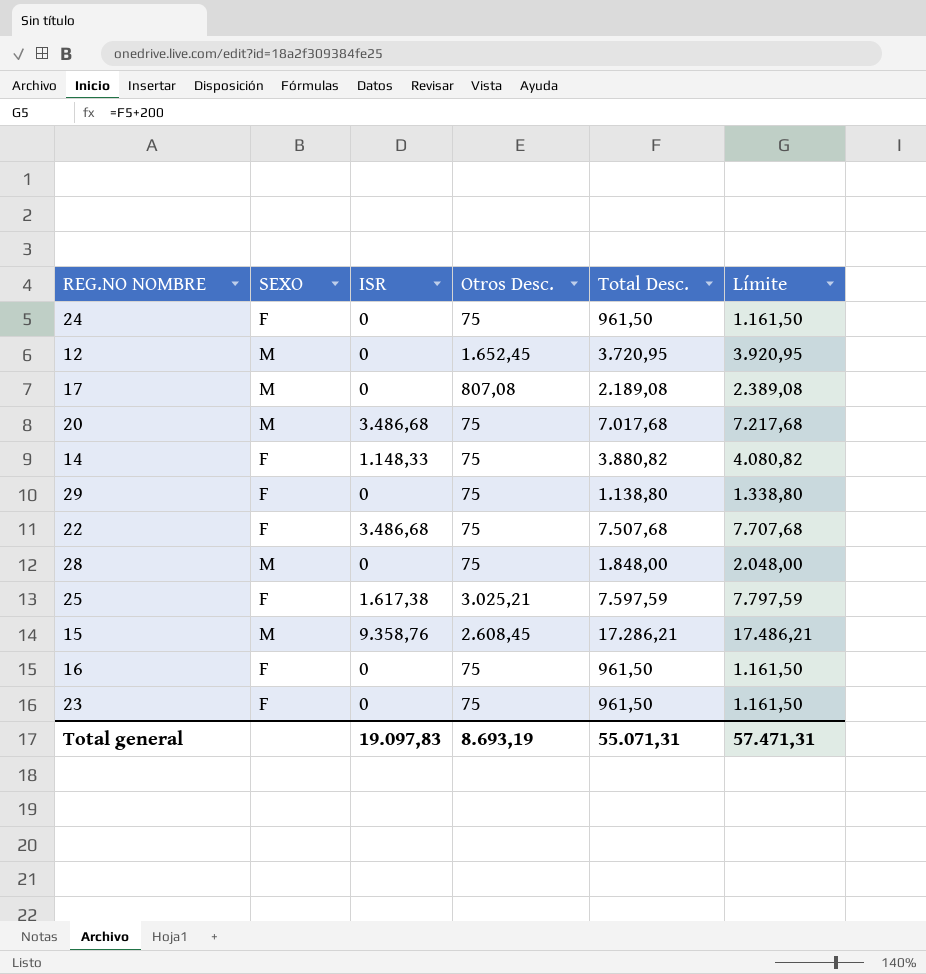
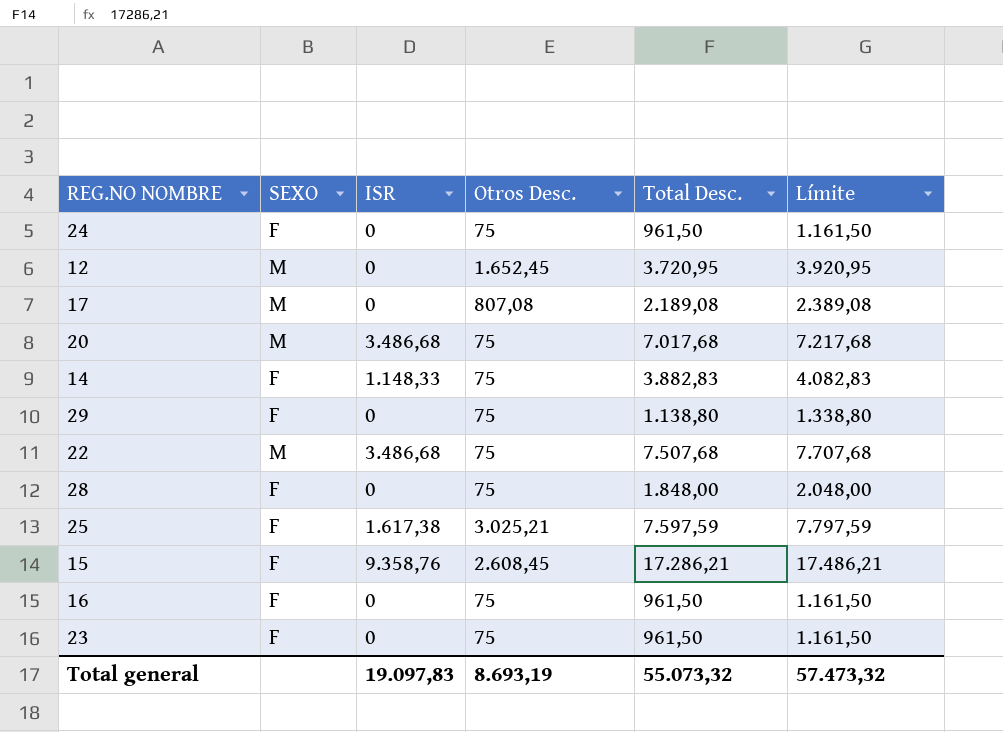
14 | Total Desc.: 3.880,82 -> 3.882,83
14 | Límite: 4.080,82 -> 4.082,83
22 | SEXO: F -> M
28 | SEXO: M -> F
15 | SEXO: M -> F
Total general | Total Desc.: 55.071,31 -> 55.073,32
Total general | Límite: 57.471,31 -> 57.473,32

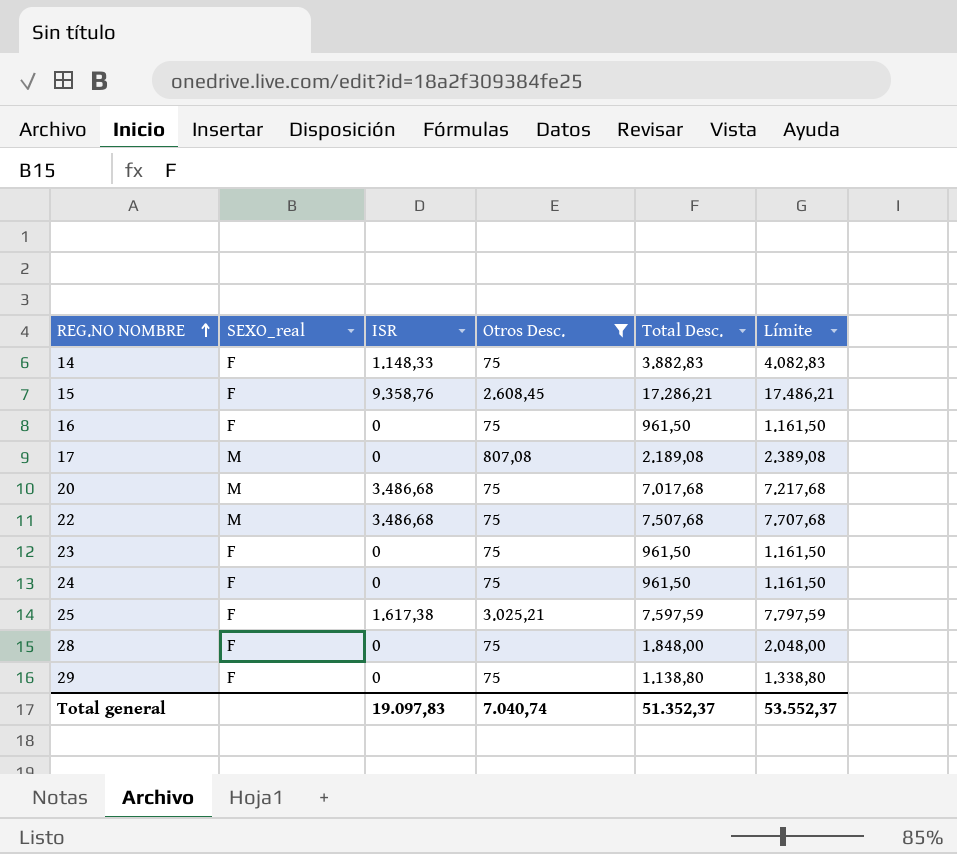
filter: none -> Otros Desc. != 1.652,45
row order: none -> REG.NO NOMBRE ascending
column name: SEXO -> SEXO_real
Total general | Otros Desc.: 8.693,19 -> 7.040,74
Total general | Total Desc.: 55.073,32 -> 51.352,37
Total general | Límite: 57.473,32 -> 53.552,37

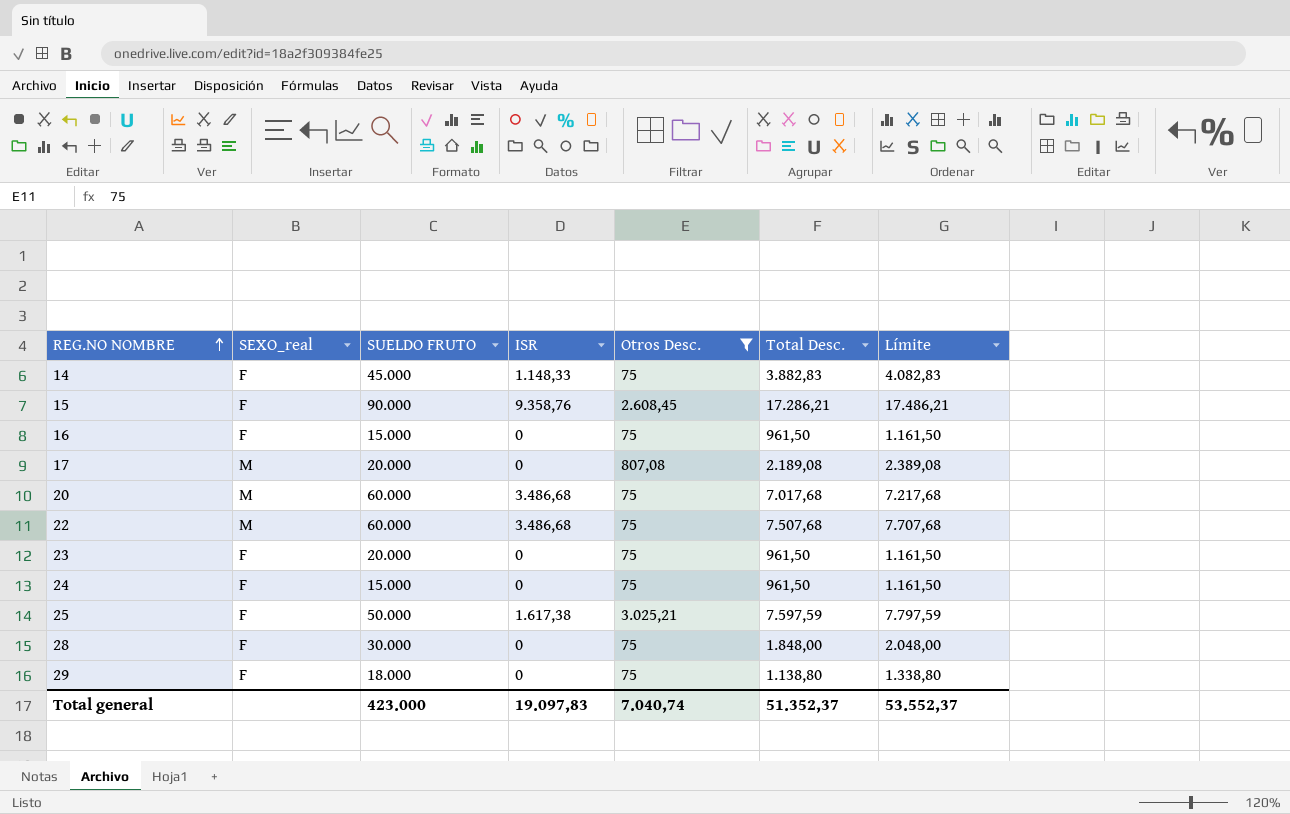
column SUELDO FRUTO | position: none -> 3

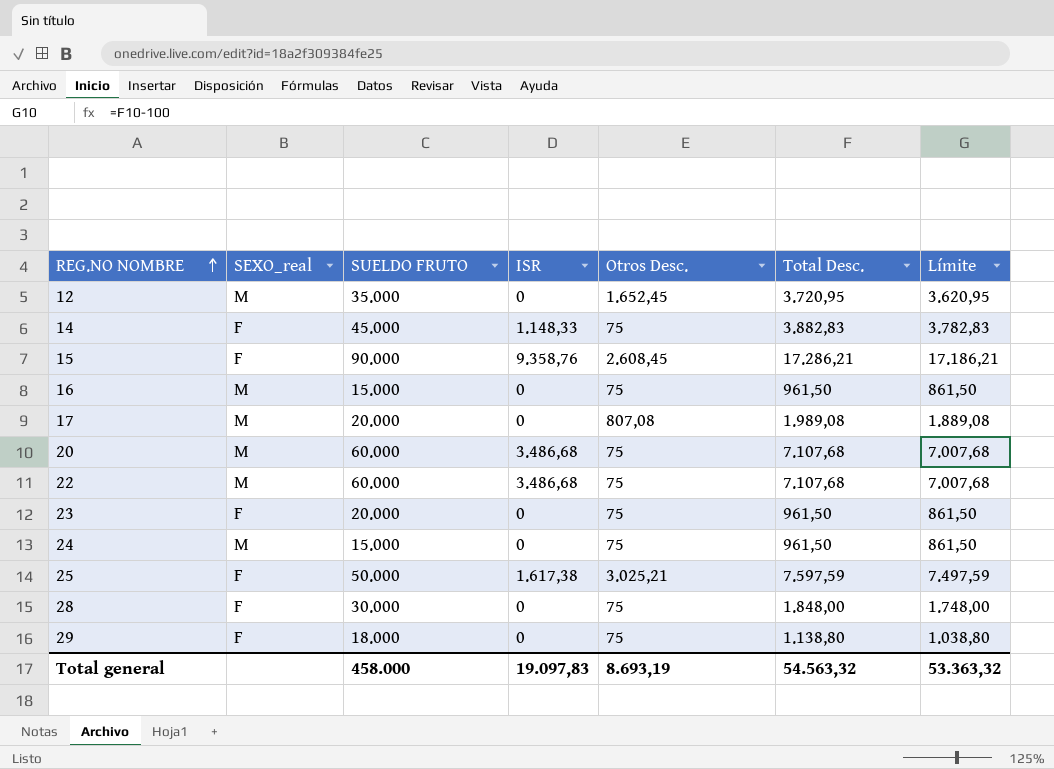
filter: Otros Desc. != 1.652,45 -> none
column Límite | formula: [Total Desc.] + 200 -> [Total Desc.] - 100
16 | SEXO_real: F -> M
17 | Total Desc.: 2.189,08 -> 1.989,08
20 | Total Desc.: 7.017,68 -> 7.107,68
22 | Total Desc.: 7.507,68 -> 7.107,68
24 | SEXO_real: F -> M
Total general | SUELDO FRUTO: 423.000 -> 458.000
Total general | Otros Desc.: 7.040,74 -> 8.693,19
Total general | Total Desc.: 51.352,37 -> 54.563,32
Total general | Límite: 53.552,37 -> 53.363,32

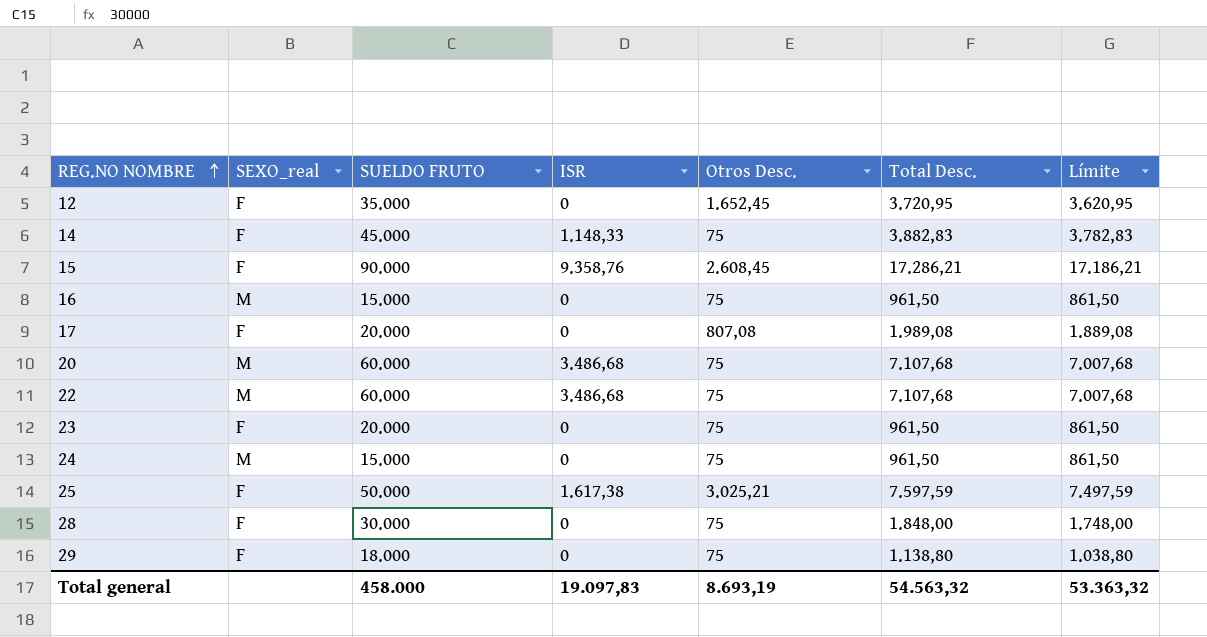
12 | SEXO_real: M -> F
17 | SEXO_real: M -> F

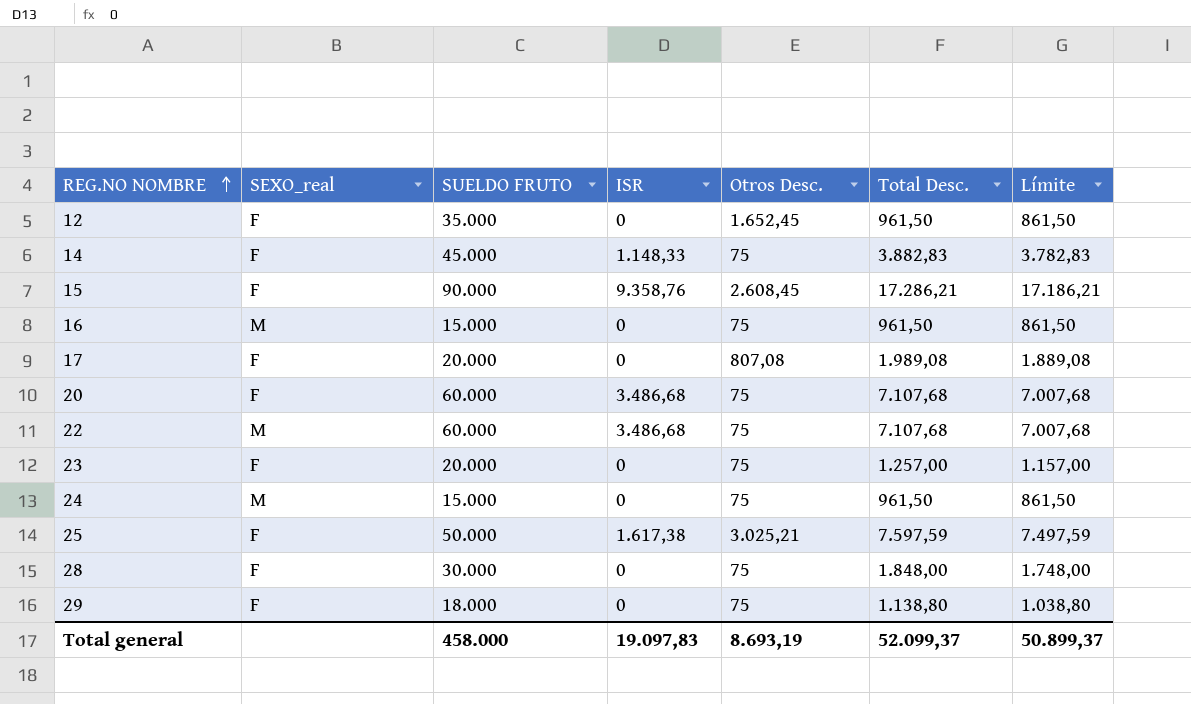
12 | Total Desc.: 3.720,95 -> 961,50
12 | Límite: 3.620,95 -> 861,50
20 | SEXO_real: M -> F
23 | Total Desc.: 961,50 -> 1.257,00
23 | Límite: 861,50 -> 1.157,00
Total general | Total Desc.: 54.563,32 -> 52.099,37
Total general | Límite: 53.363,32 -> 50.899,37

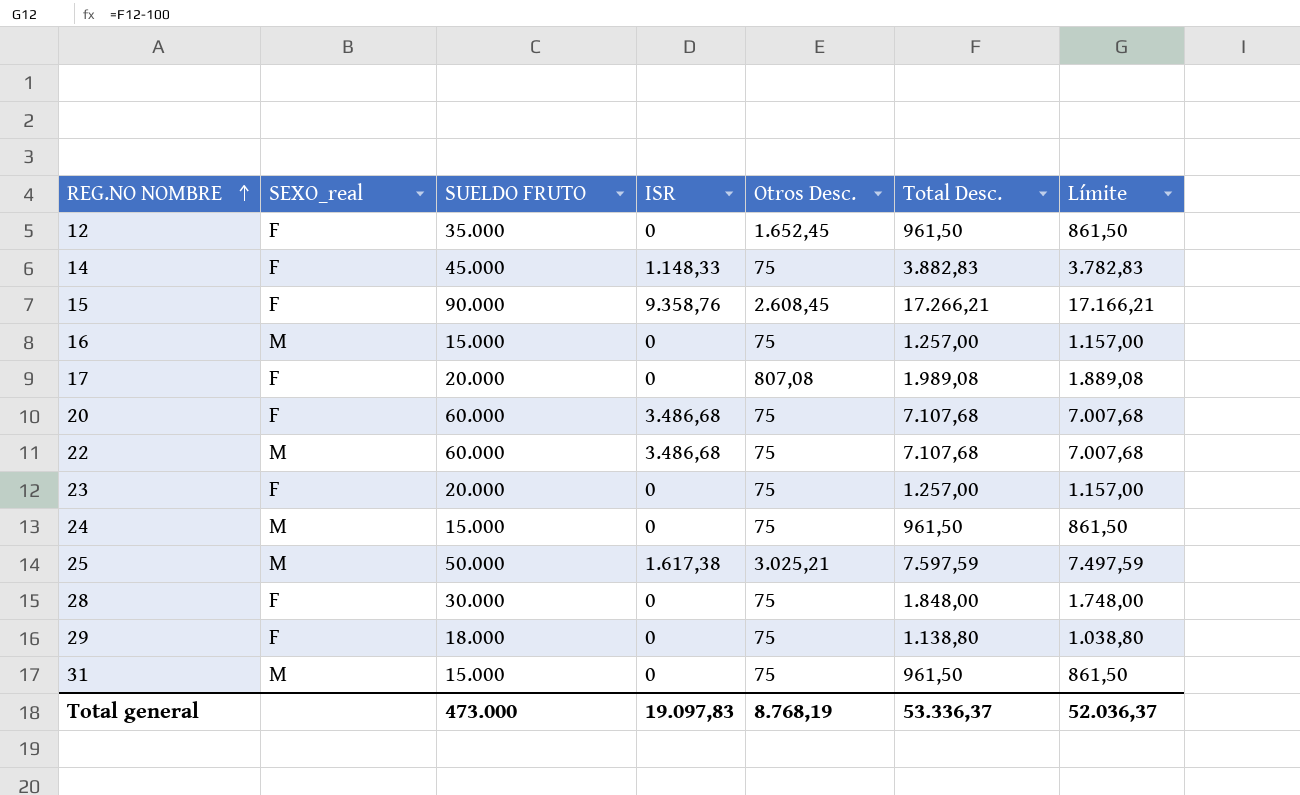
15 | Total Desc.: 17.286,21 -> 17.266,21
15 | Límite: 17.186,21 -> 17.166,21
16 | Total Desc.: 961,50 -> 1.257,00
16 | Límite: 861,50 -> 1.157,00
25 | SEXO_real: F -> M
row 31: none -> M | 15.000 | 0 | 75 | 961,50 | 861,50
Total general | SUELDO FRUTO: 458.000 -> 473.000
Total general | Otros Desc.: 8.693,19 -> 8.768,19
Total general | Total Desc.: 52.099,37 -> 53.336,37
Total general | Límite: 50.899,37 -> 52.036,37

